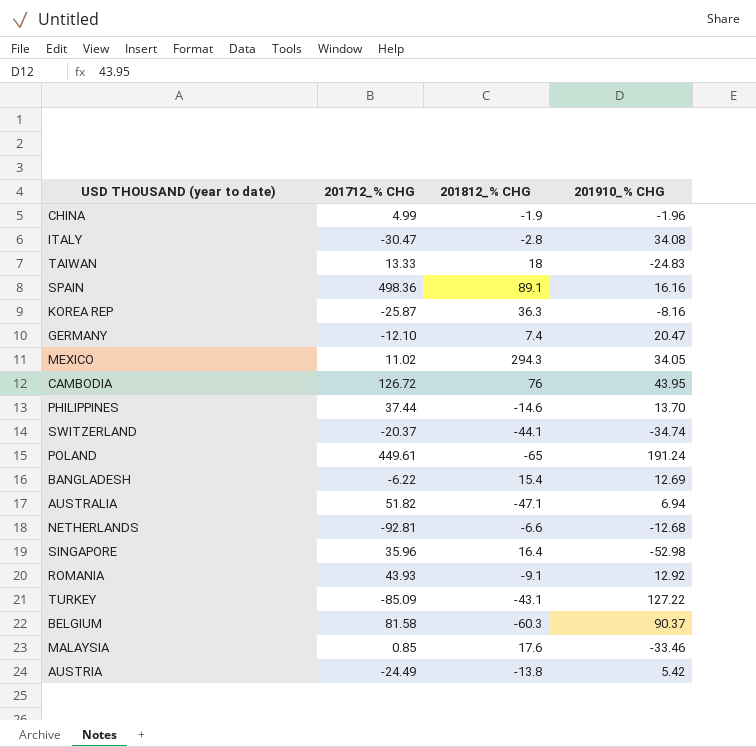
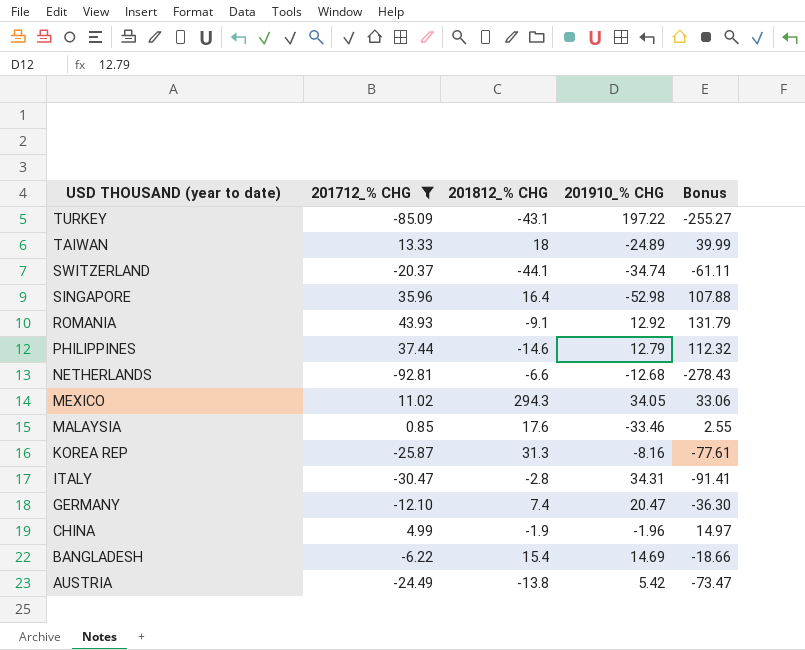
filter: none -> 201712_% CHG <= 43.93
row order: none -> USD THOUSAND (year to date) descending
column Bonus | formula: none -> [201712_% CHG] * 3
TURKEY | 201910_% CHG: 127.22 -> 197.22
TAIWAN | 201910_% CHG: -24.83 -> -24.89
PHILIPPINES | 201910_% CHG: 13.70 -> 12.79
KOREA REP | 201812_% CHG: 36.3 -> 31.3
ITALY | 201910_% CHG: 34.08 -> 34.31
BANGLADESH | 201910_% CHG: 12.69 -> 14.69

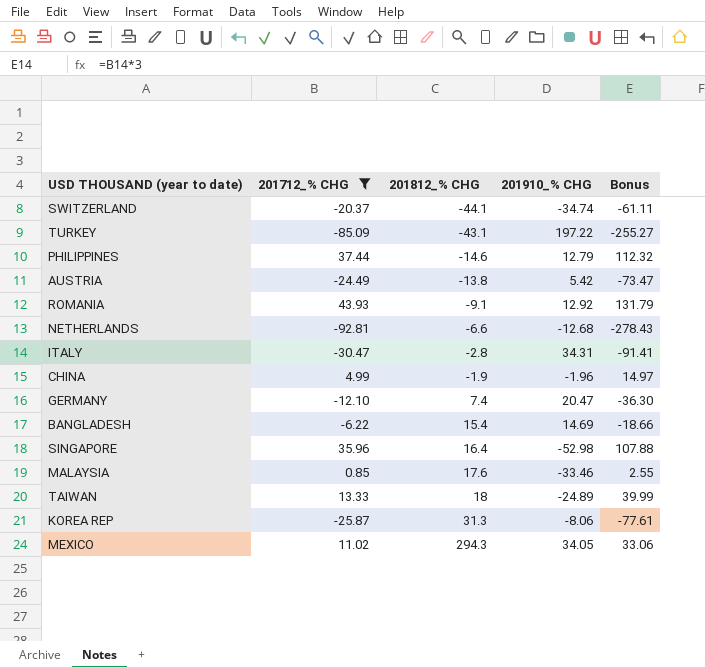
row order: USD THOUSAND (year to date) descending -> 201812_% CHG ascending
KOREA REP | 201910_% CHG: -8.16 -> -8.06

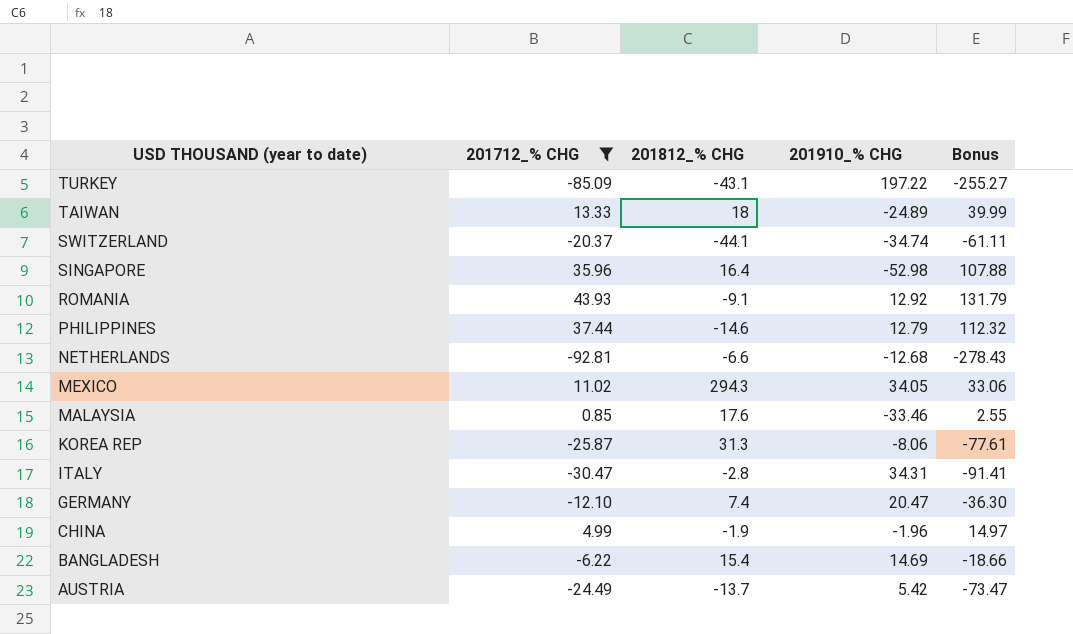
row order: 201812_% CHG ascending -> USD THOUSAND (year to date) descending
AUSTRIA | 201812_% CHG: -13.8 -> -13.7

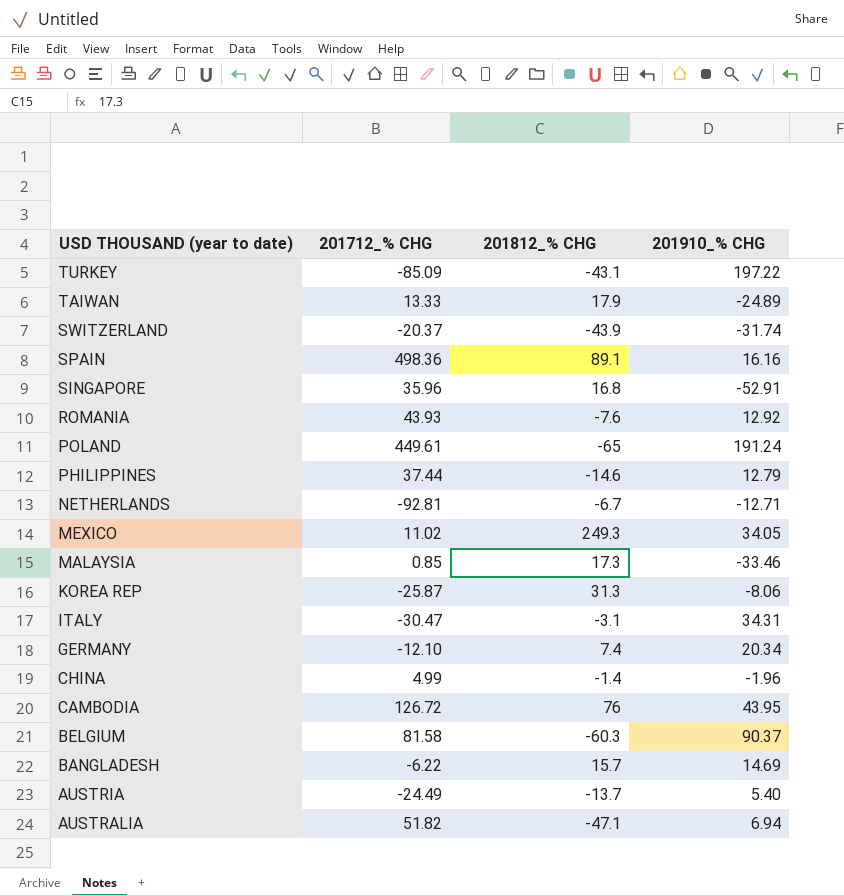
filter: 201712_% CHG <= 43.93 -> none
column Bonus | formula: [201712_% CHG] * 3 -> none
TAIWAN | 201812_% CHG: 18 -> 17.9
SWITZERLAND | 201812_% CHG: -44.1 -> -43.9
SWITZERLAND | 201910_% CHG: -34.74 -> -31.74
SINGAPORE | 201812_% CHG: 16.4 -> 16.8
SINGAPORE | 201910_% CHG: -52.98 -> -52.91
ROMANIA | 201812_% CHG: -9.1 -> -7.6
NETHERLANDS | 201812_% CHG: -6.6 -> -6.7
NETHERLANDS | 201910_% CHG: -12.68 -> -12.71
MEXICO | 201812_% CHG: 294.3 -> 249.3
MALAYSIA | 201812_% CHG: 17.6 -> 17.3
ITALY | 201812_% CHG: -2.8 -> -3.1
GERMANY | 201910_% CHG: 20.47 -> 20.34
CHINA | 201812_% CHG: -1.9 -> -1.4
BANGLADESH | 201812_% CHG: 15.4 -> 15.7
AUSTRIA | 201910_% CHG: 5.42 -> 5.40

